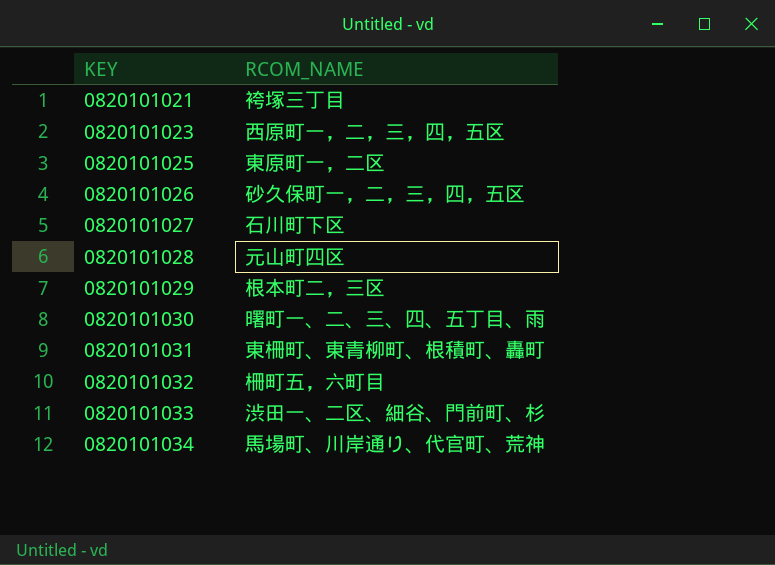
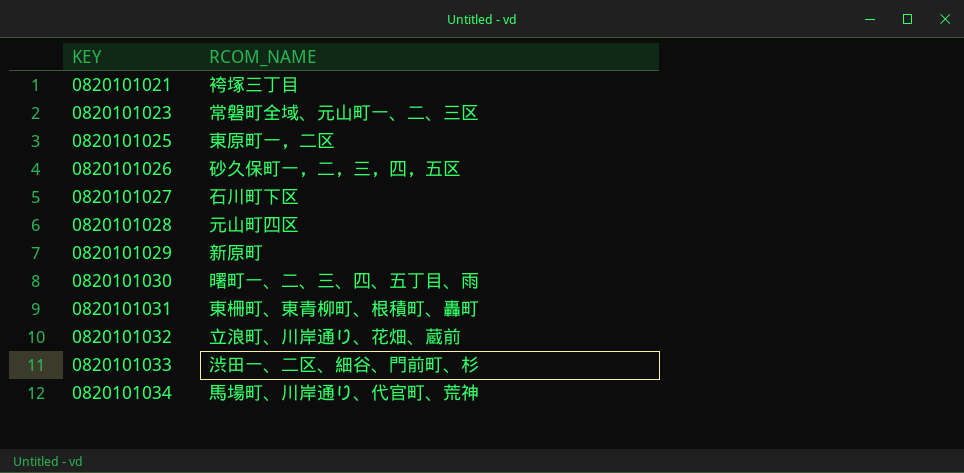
0820101023 | RCOM_NAME: 西原町一，二，三，四，五区 -> 常磐町全域、元山町一、二、三区
0820101029 | RCOM_NAME: 根本町二，三区 -> 新原町
0820101032 | RCOM_NAME: 柵町五，六町目 -> 立浪町、川岸通り、花畑、蔵前

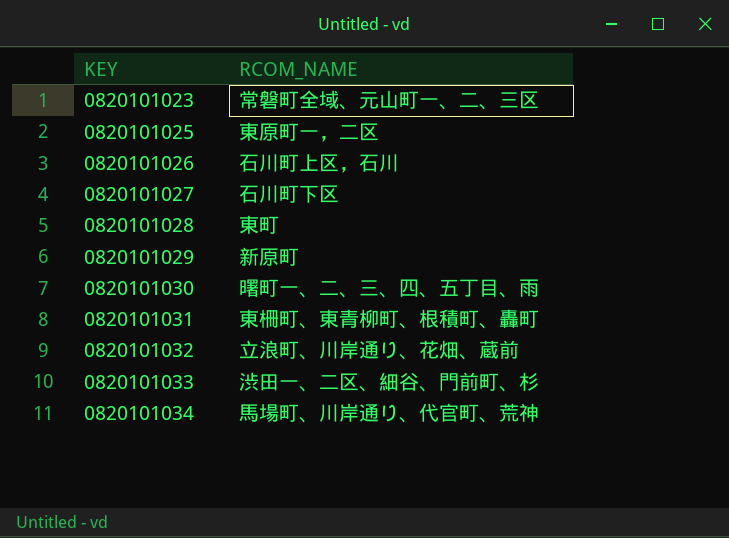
row 0820101021: 袴塚三丁目 -> none
0820101026 | RCOM_NAME: 砂久保町一，二，三，四，五区 -> 石川町上区，石川
0820101028 | RCOM_NAME: 元山町四区 -> 東町

